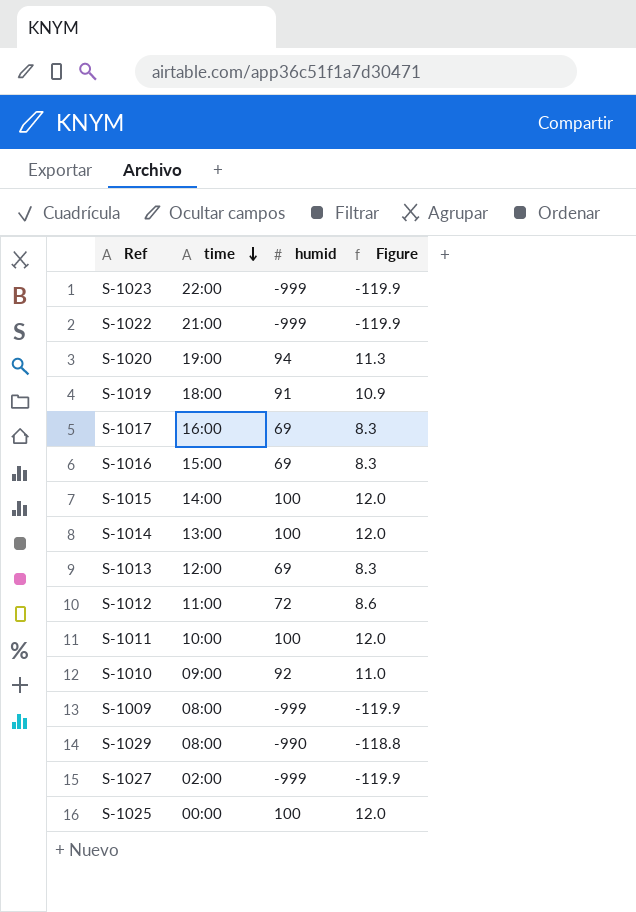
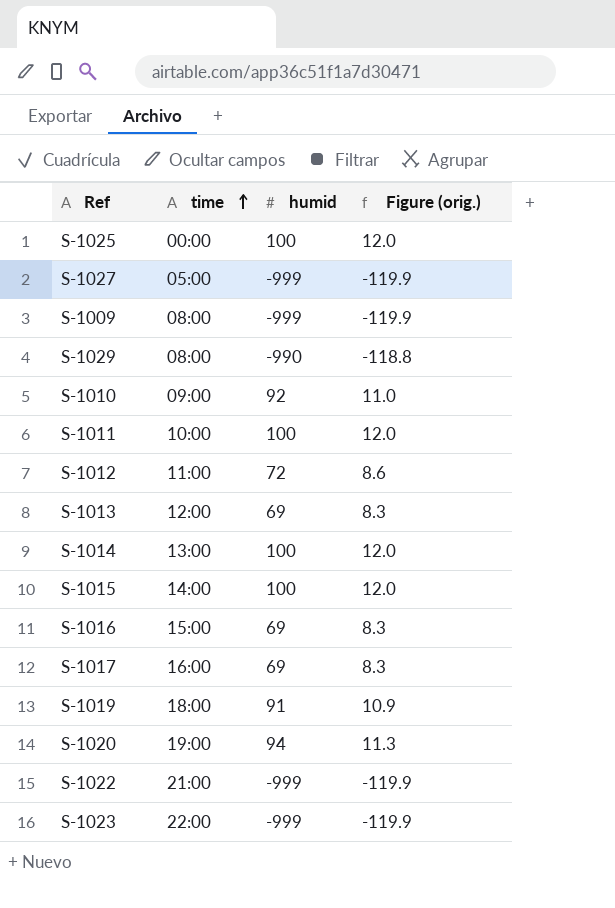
row order: time descending -> time ascending
column name: Figure -> Figure (orig.)
S-1027 | time: 02:00 -> 05:00

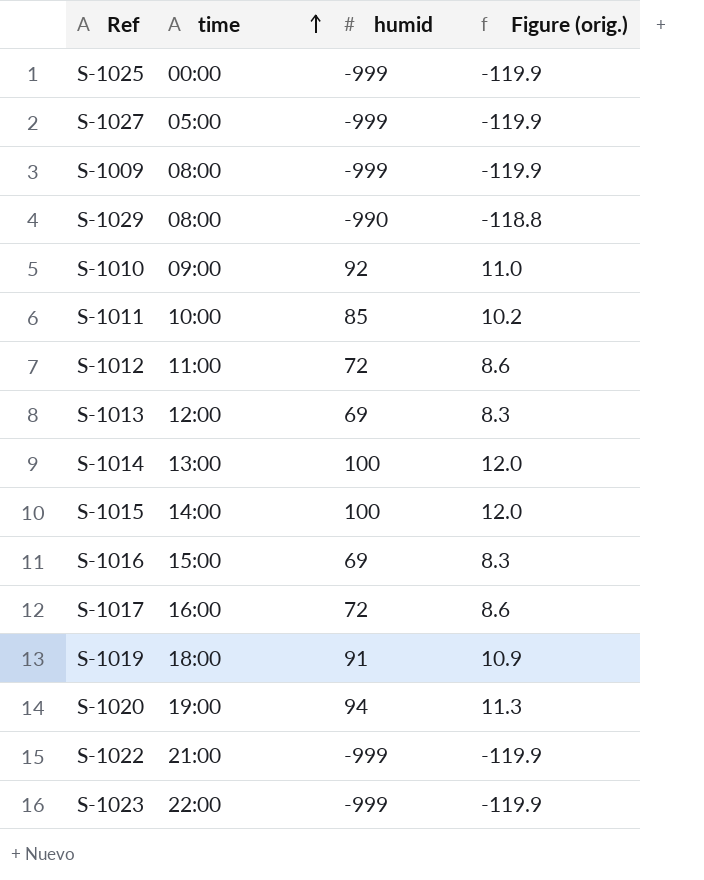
S-1025 | humid: 100 -> -999
S-1025 | Figure (orig.): 12.0 -> -119.9
S-1011 | humid: 100 -> 85
S-1011 | Figure (orig.): 12.0 -> 10.2
S-1017 | humid: 69 -> 72
S-1017 | Figure (orig.): 8.3 -> 8.6

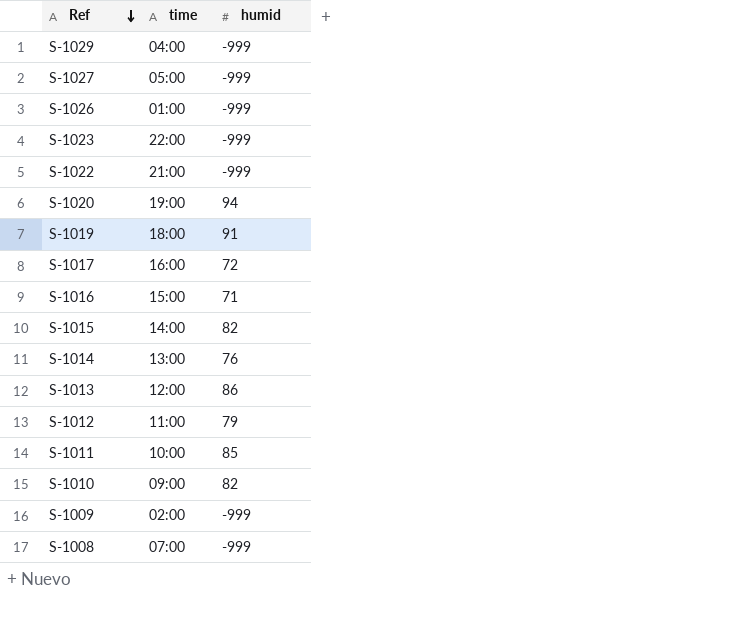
row order: time ascending -> Ref descending
column Figure (orig.) | formula: [humid] * 0.12 -> none
row S-1025: 00:00 | -999 | -119.9 -> none
S-1029 | time: 08:00 -> 04:00
S-1029 | humid: -990 -> -999
row S-1026: none -> 01:00 | -999
S-1016 | humid: 69 -> 71
S-1015 | humid: 100 -> 82
S-1014 | humid: 100 -> 76
S-1013 | humid: 69 -> 86
S-1012 | humid: 72 -> 79
S-1010 | humid: 92 -> 82
S-1009 | time: 08:00 -> 02:00
row S-1008: none -> 07:00 | -999

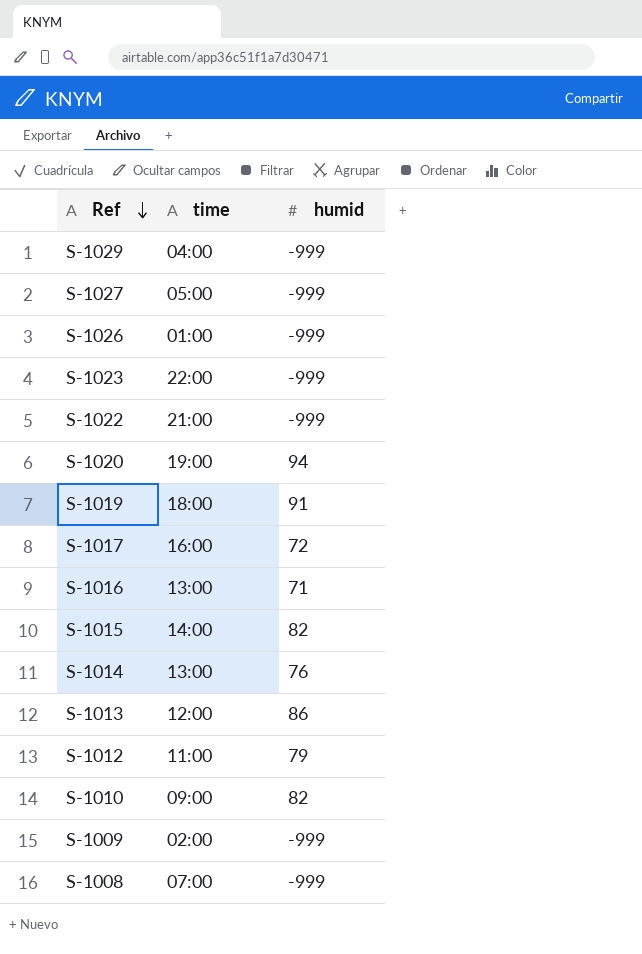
row S-1011: 10:00 | 85 -> none
S-1016 | time: 15:00 -> 13:00

